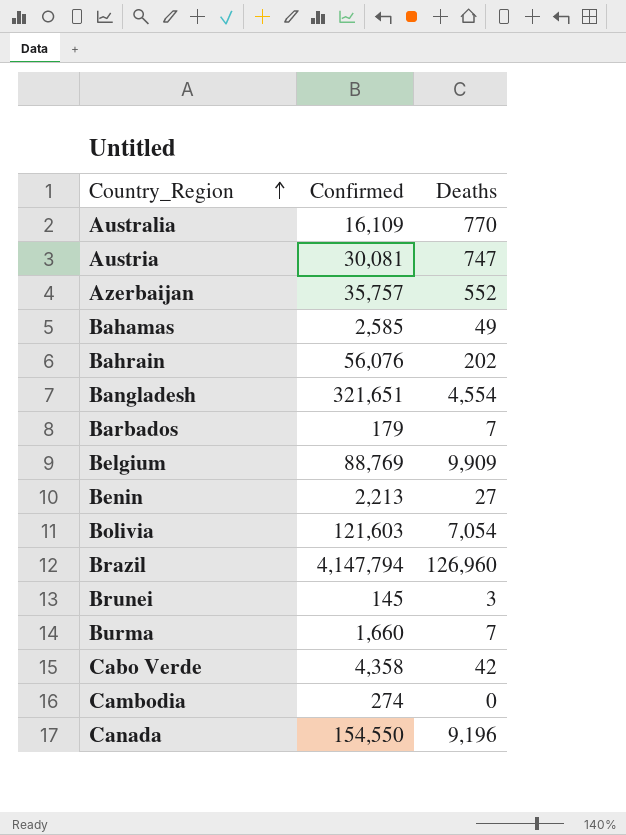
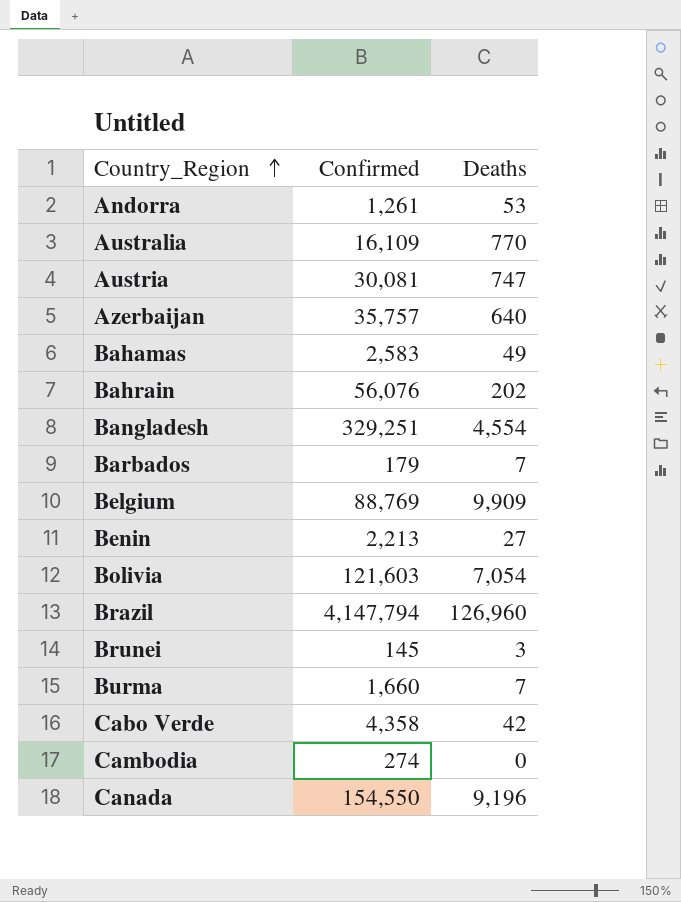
row Andorra: none -> 1,261 | 53
Azerbaijan | Deaths: 552 -> 640
Bahamas | Confirmed: 2,585 -> 2,583
Bangladesh | Confirmed: 321,651 -> 329,251

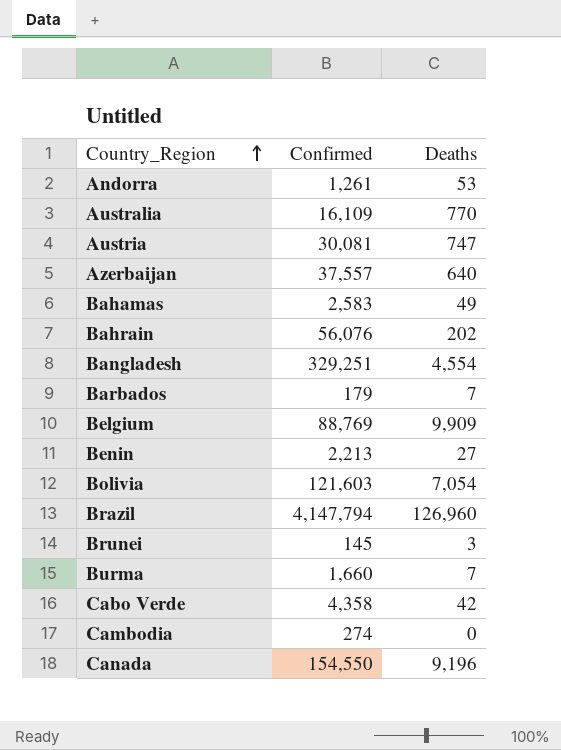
Azerbaijan | Confirmed: 35,757 -> 37,557

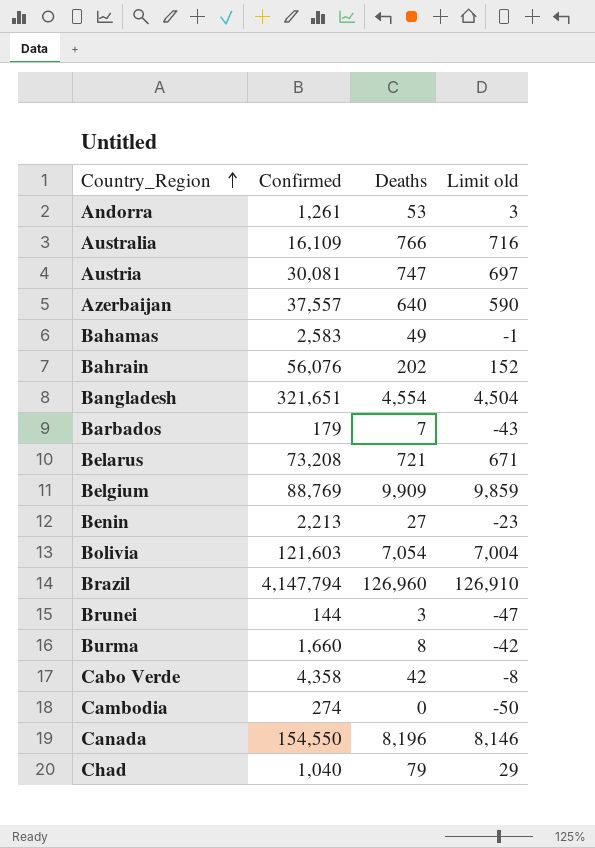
column Limit old | formula: none -> [Deaths] - 50
Australia | Deaths: 770 -> 766
Bangladesh | Confirmed: 329,251 -> 321,651
row Belarus: none -> 73,208 | 721 | 671
Brunei | Confirmed: 145 -> 144
Burma | Deaths: 7 -> 8
Canada | Deaths: 9,196 -> 8,196
row Chad: none -> 1,040 | 79 | 29

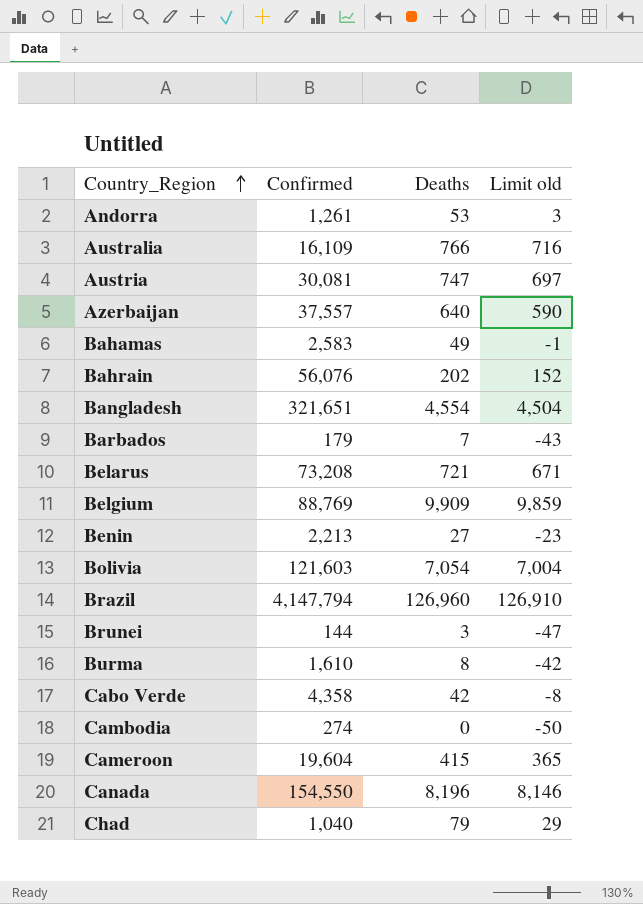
Burma | Confirmed: 1,660 -> 1,610
row Cameroon: none -> 19,604 | 415 | 365

